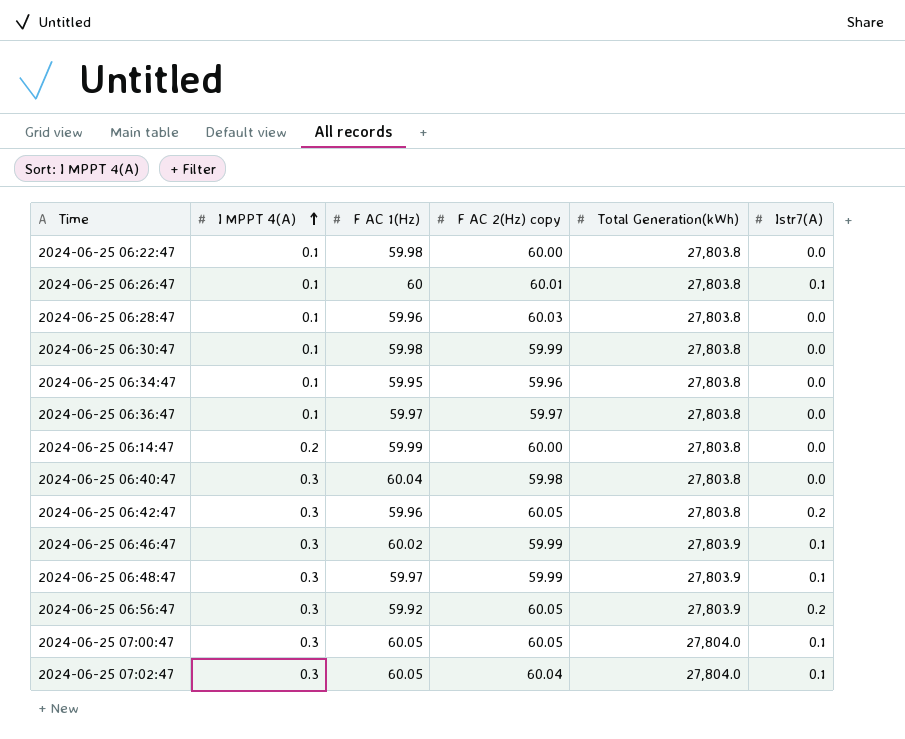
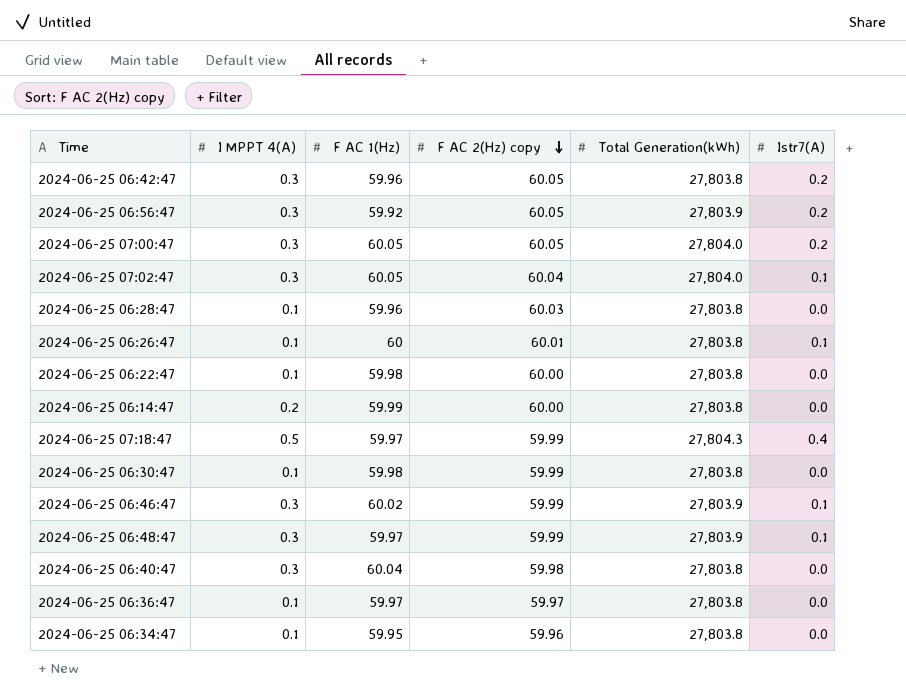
row order: I MPPT 4(A) ascending -> F AC 2(Hz) copy descending
2024-06-25 07:00:47 | Istr7(A): 0.1 -> 0.2
row 2024-06-25 07:18:47: none -> 0.5 | 59.97 | 59.99 | 27,804.3 | 0.4

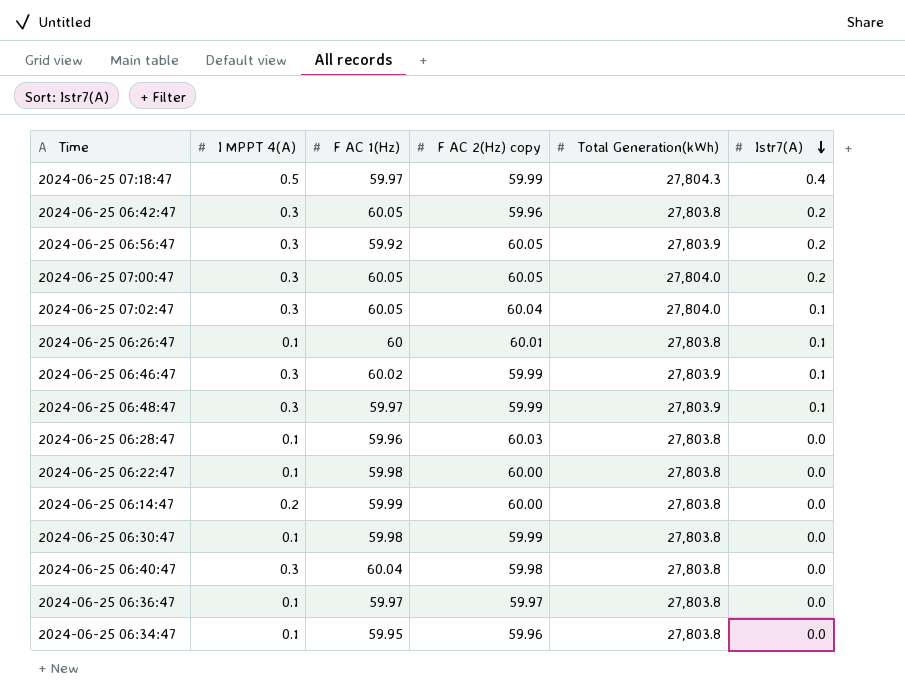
row order: F AC 2(Hz) copy descending -> Istr7(A) descending
2024-06-25 06:42:47 | F AC 1(Hz): 59.96 -> 60.05
2024-06-25 06:42:47 | F AC 2(Hz) copy: 60.05 -> 59.96

